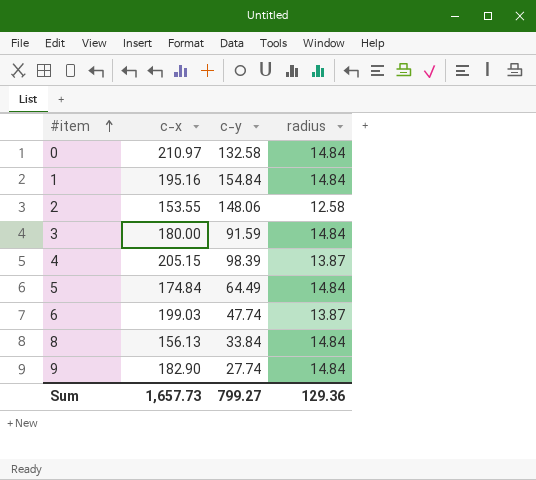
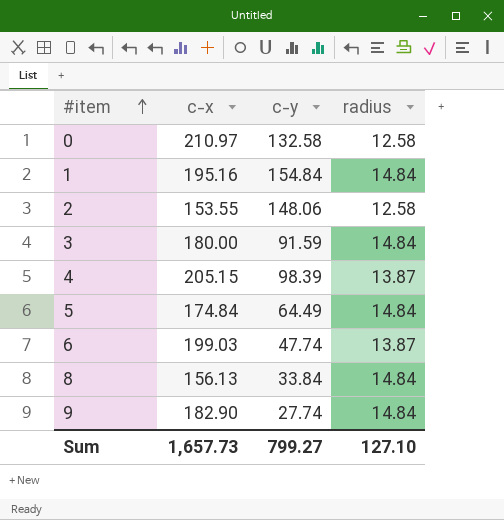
0 | radius: 14.84 -> 12.58
Sum | radius: 129.36 -> 127.10

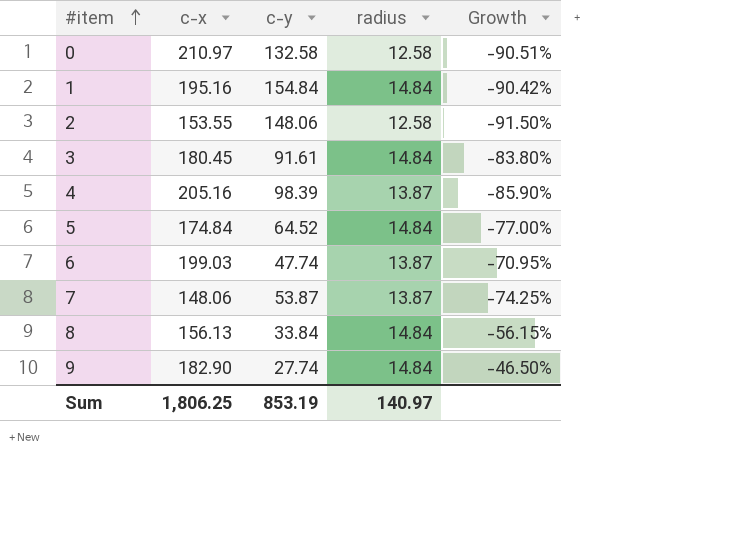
column Growth | formula: none -> ([radius] - [c-y]) / [c-y]
3 | c-x: 180.00 -> 180.45
3 | c-y: 91.59 -> 91.61
4 | c-x: 205.15 -> 205.16
5 | c-y: 64.49 -> 64.52
row 7: none -> 148.06 | 53.87 | 13.87 | -74.25%
Sum | c-x: 1,657.73 -> 1,806.25
Sum | c-y: 799.27 -> 853.19
Sum | radius: 127.10 -> 140.97

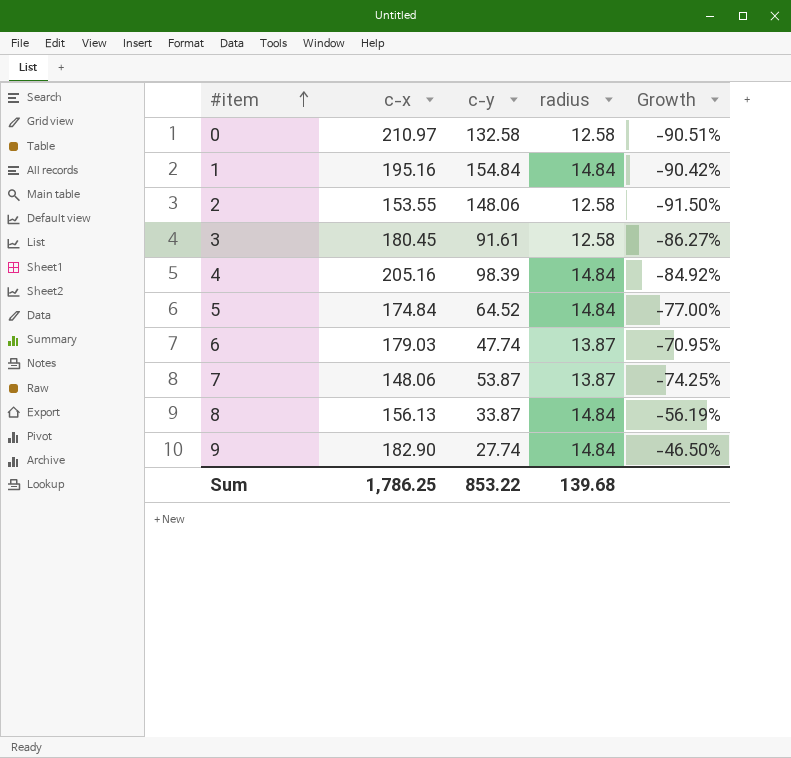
3 | radius: 14.84 -> 12.58
3 | Growth: -83.80% -> -86.27%
4 | radius: 13.87 -> 14.84
4 | Growth: -85.90% -> -84.92%
6 | c-x: 199.03 -> 179.03
8 | c-y: 33.84 -> 33.87
8 | Growth: -56.15% -> -56.19%
Sum | c-x: 1,806.25 -> 1,786.25
Sum | c-y: 853.19 -> 853.22
Sum | radius: 140.97 -> 139.68

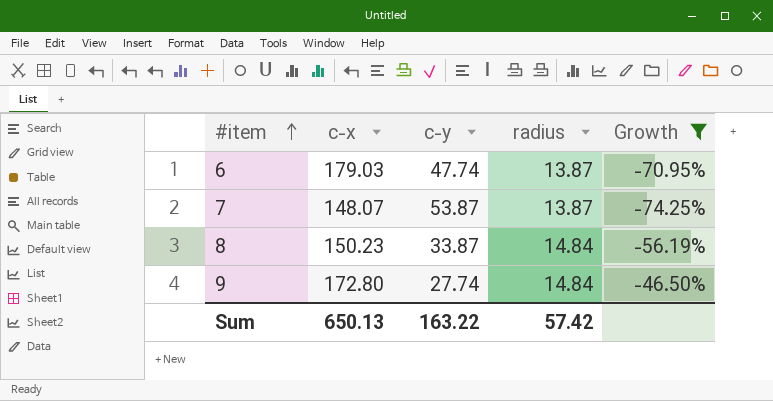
filter: none -> Growth >= -74.25%
7 | c-x: 148.06 -> 148.07
8 | c-x: 156.13 -> 150.23
9 | c-x: 182.90 -> 172.80
Sum | c-x: 1,786.25 -> 650.13
Sum | c-y: 853.22 -> 163.22
Sum | radius: 139.68 -> 57.42

